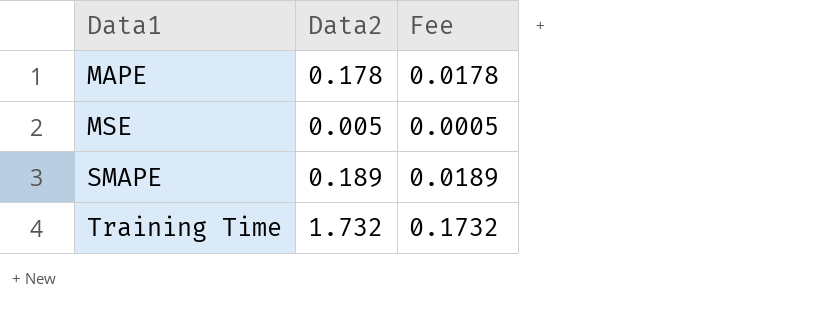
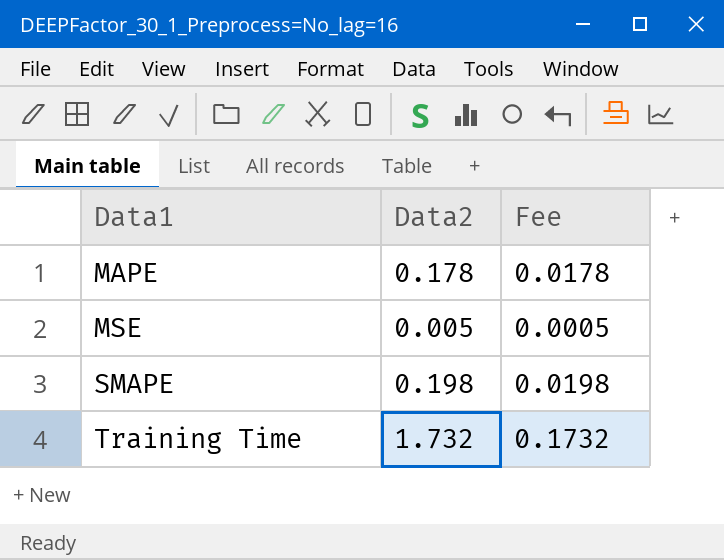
SMAPE | Data2: 0.189 -> 0.198
SMAPE | Fee: 0.0189 -> 0.0198

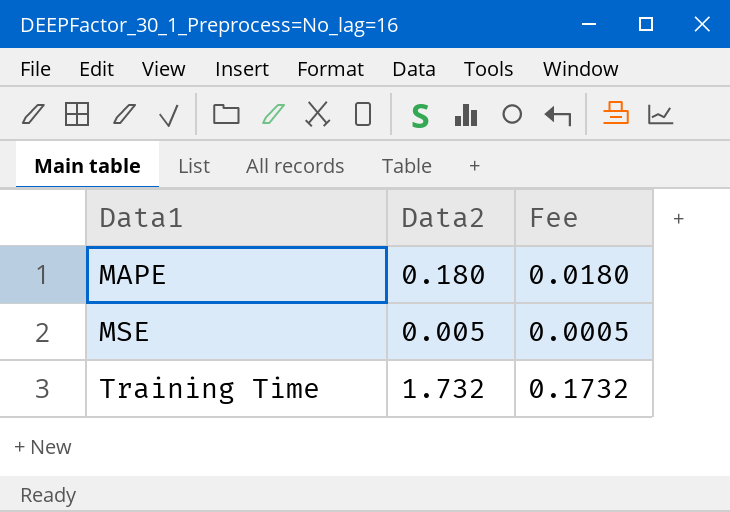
row SMAPE: 0.198 | 0.0198 -> none
MAPE | Data2: 0.178 -> 0.180
MAPE | Fee: 0.0178 -> 0.0180

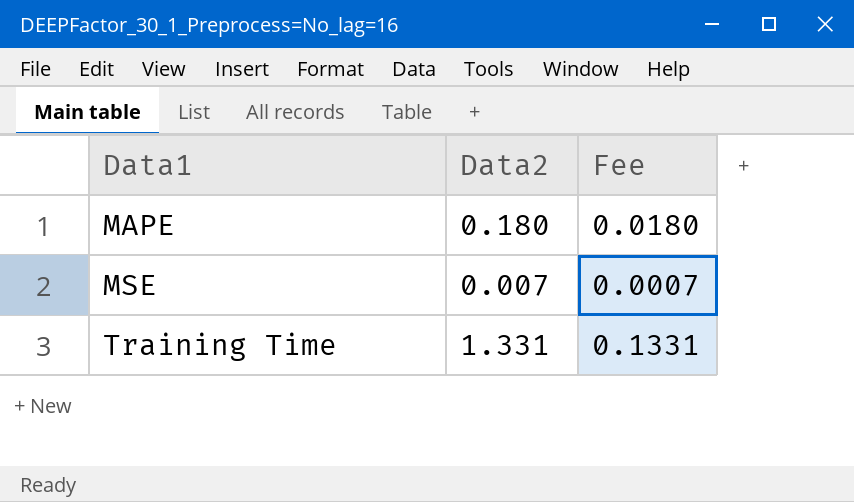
MSE | Data2: 0.005 -> 0.007
MSE | Fee: 0.0005 -> 0.0007
Training Time | Data2: 1.732 -> 1.331
Training Time | Fee: 0.1732 -> 0.1331

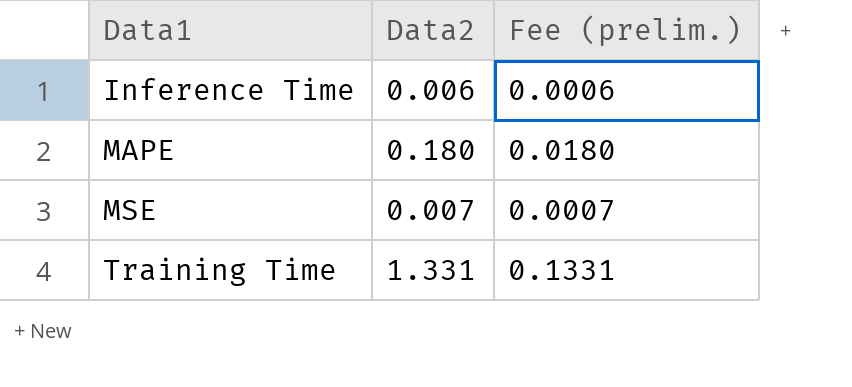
column name: Fee -> Fee (prelim.)
row Inference Time: none -> 0.006 | 0.0006

